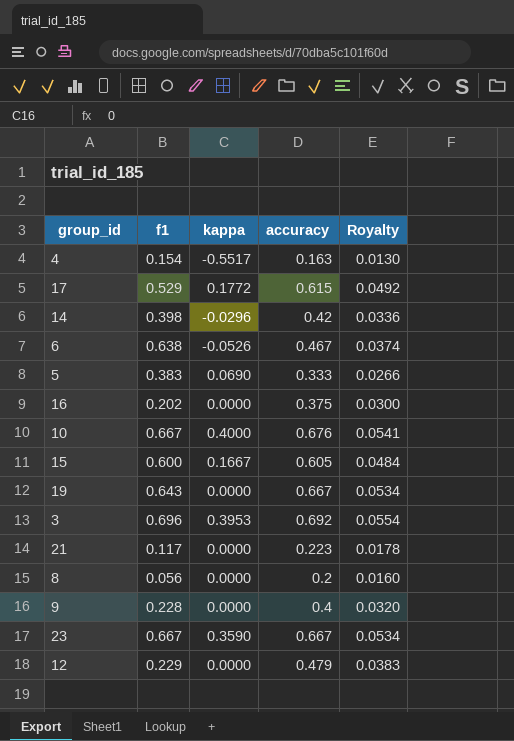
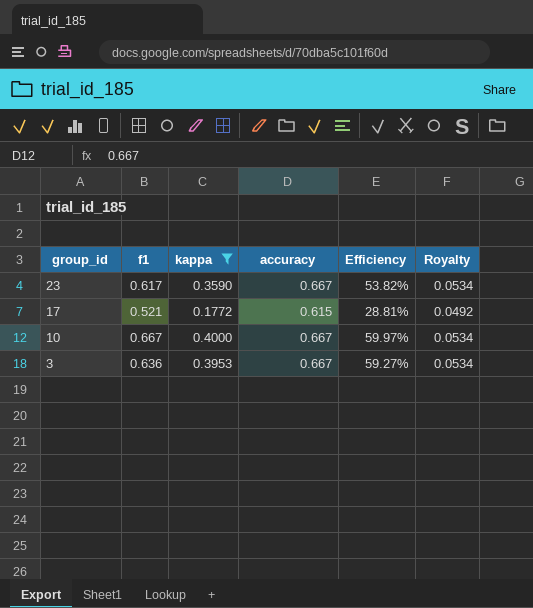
filter: none -> kappa >= 0.1772
row order: none -> group_id descending
column Efficiency | formula: none -> [kappa] / [accuracy]
23 | f1: 0.667 -> 0.617
17 | f1: 0.529 -> 0.521
10 | accuracy: 0.676 -> 0.667
10 | Royalty: 0.0541 -> 0.0534
3 | f1: 0.696 -> 0.636
3 | accuracy: 0.692 -> 0.667
3 | Royalty: 0.0554 -> 0.0534

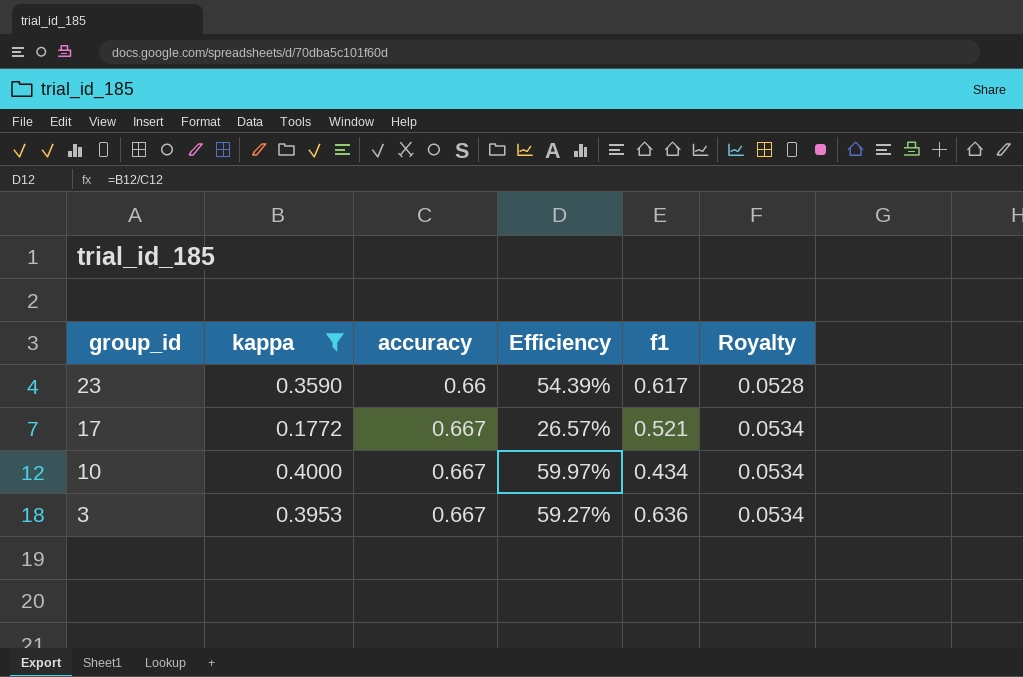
column f1 | position: 2 -> 5
23 | accuracy: 0.667 -> 0.66
23 | Efficiency: 53.82% -> 54.39%
23 | Royalty: 0.0534 -> 0.0528
17 | accuracy: 0.615 -> 0.667
17 | Efficiency: 28.81% -> 26.57%
17 | Royalty: 0.0492 -> 0.0534
10 | f1: 0.667 -> 0.434

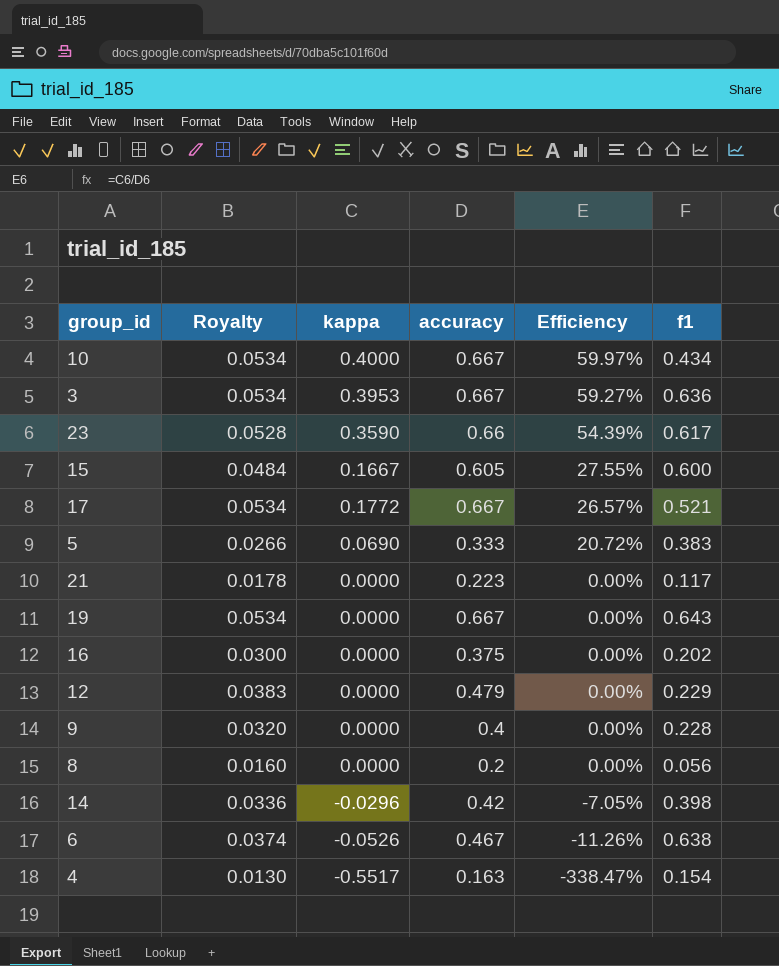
filter: kappa >= 0.1772 -> none
row order: group_id descending -> Efficiency descending
column Royalty | position: 6 -> 2

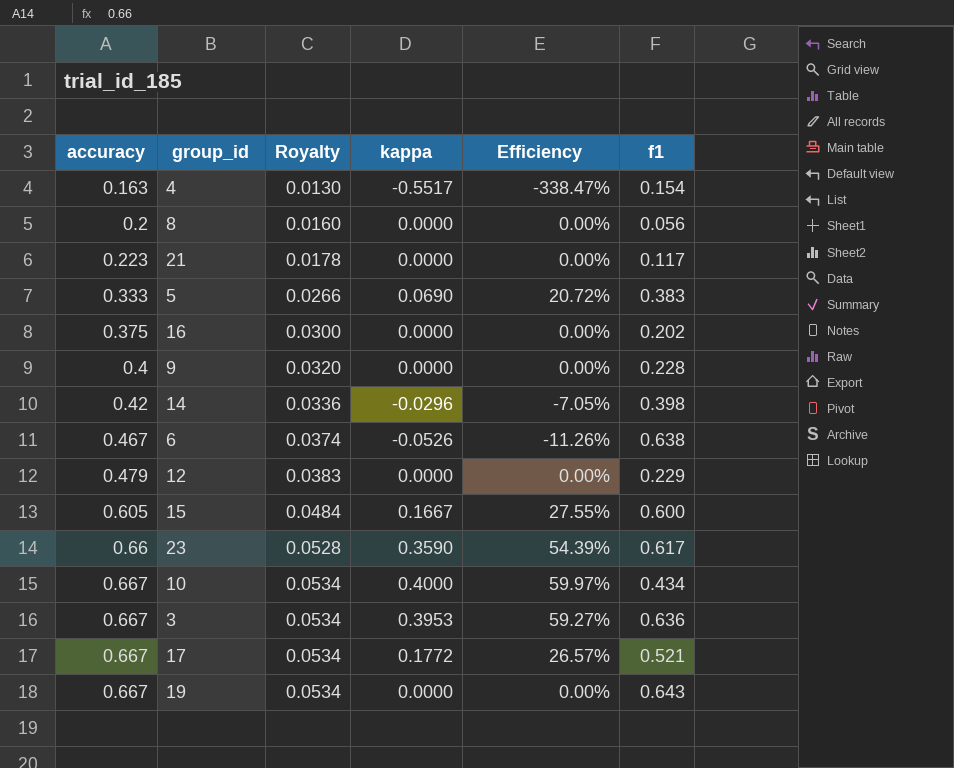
row order: Efficiency descending -> accuracy ascending
column accuracy | position: 4 -> 1

